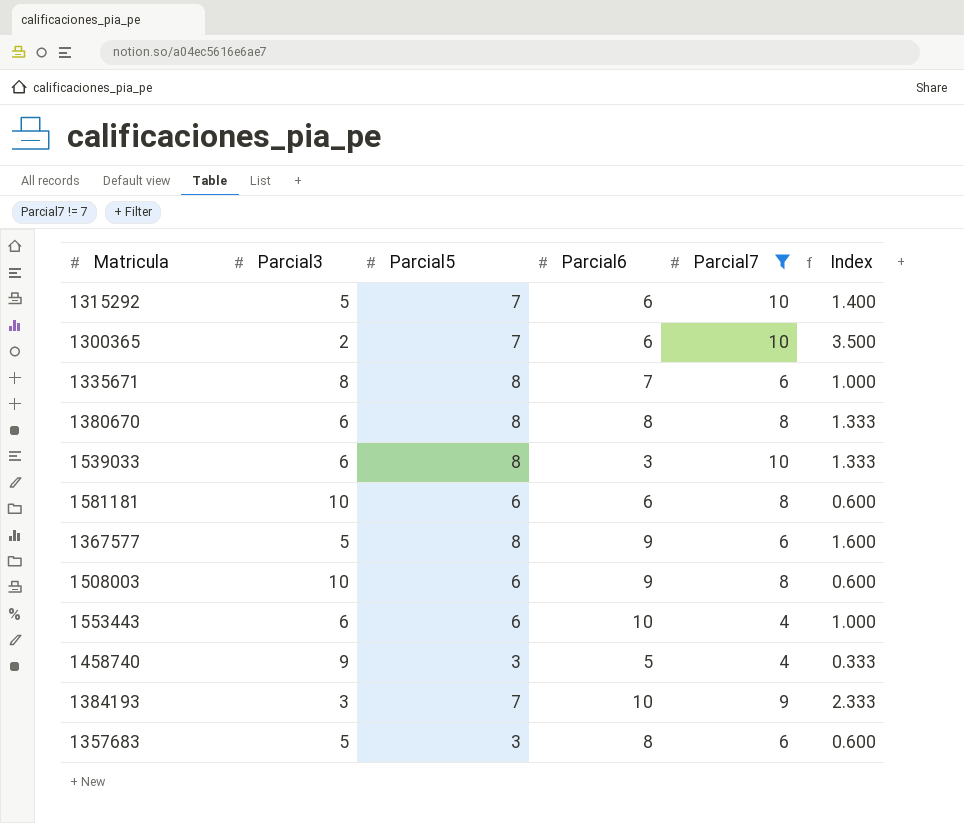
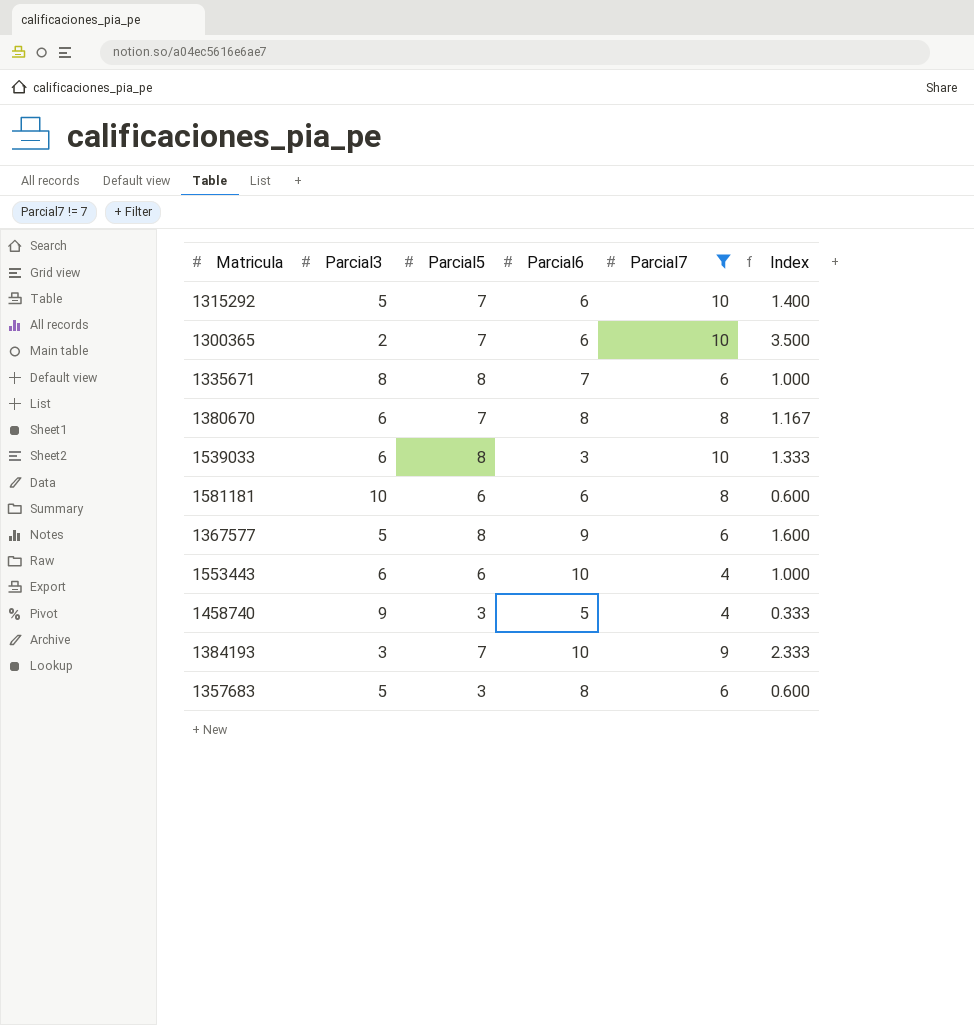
row 1508003: 10 | 6 | 9 | 8 | 0.600 -> none
1380670 | Parcial5: 8 -> 7
1380670 | Index: 1.333 -> 1.167

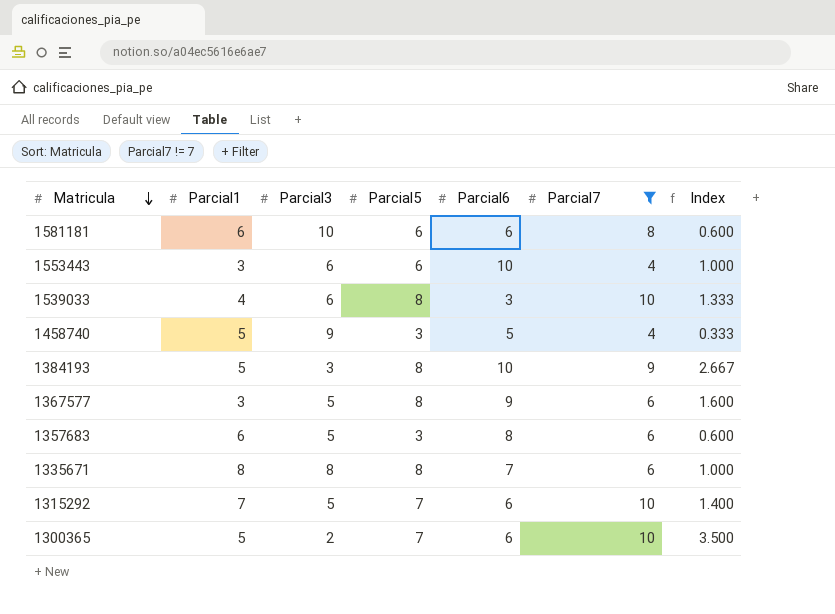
row order: none -> Matricula descending
column Parcial1 | position: none -> 2
row 1380670: 6 | 7 | 8 | 8 | 1.167 -> none
1384193 | Parcial5: 7 -> 8
1384193 | Index: 2.333 -> 2.667

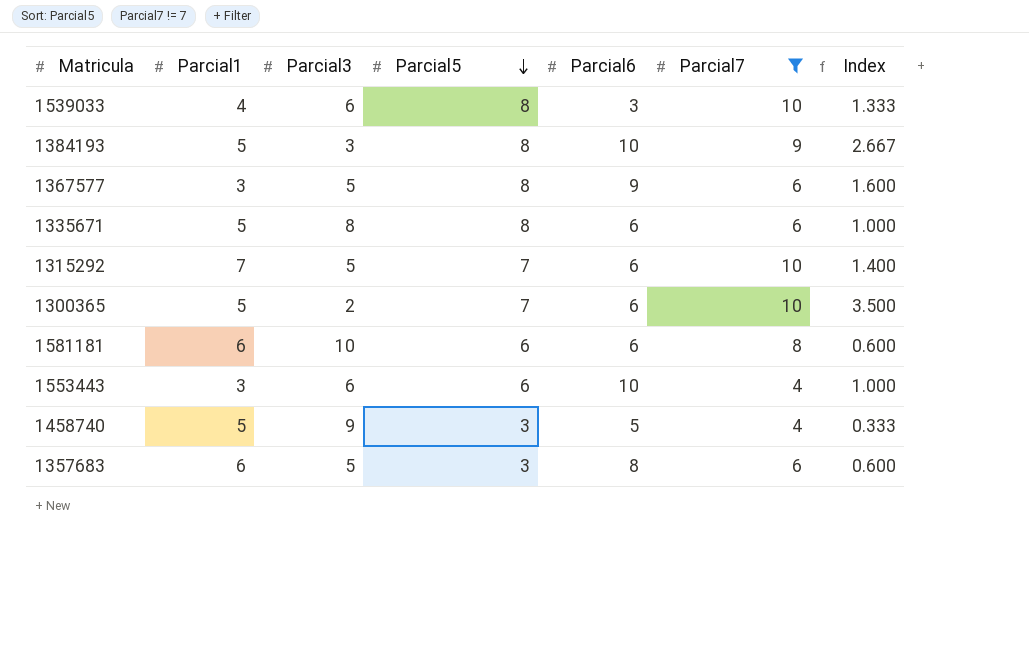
row order: Matricula descending -> Parcial5 descending
1335671 | Parcial1: 8 -> 5
1335671 | Parcial6: 7 -> 6

